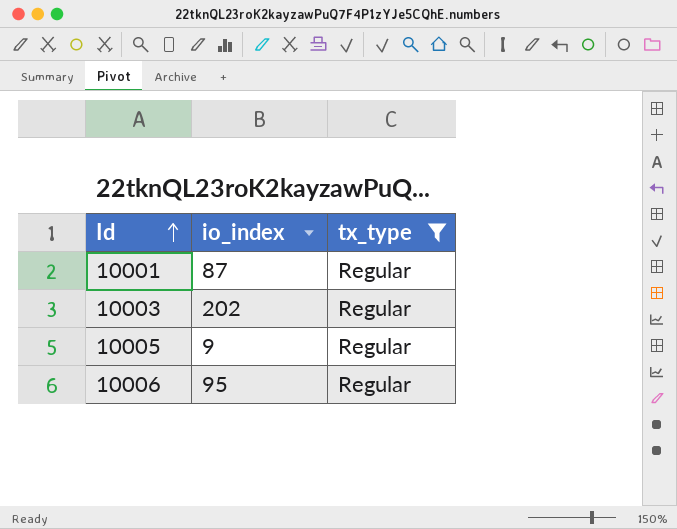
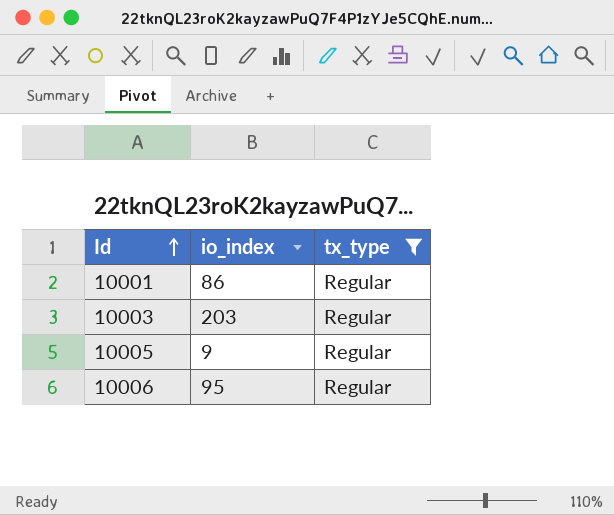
10001 | io_index: 87 -> 86
10003 | io_index: 202 -> 203

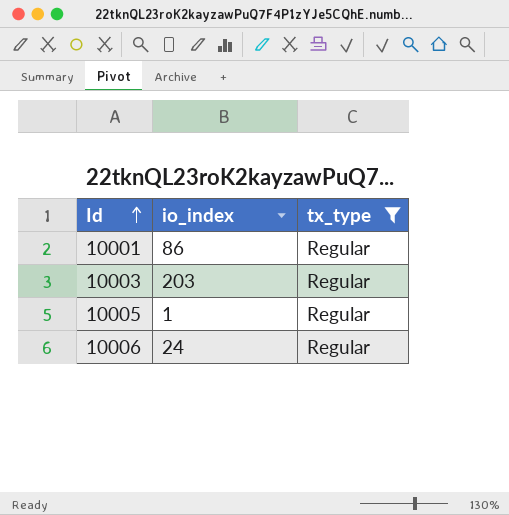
10005 | io_index: 9 -> 1
10006 | io_index: 95 -> 24

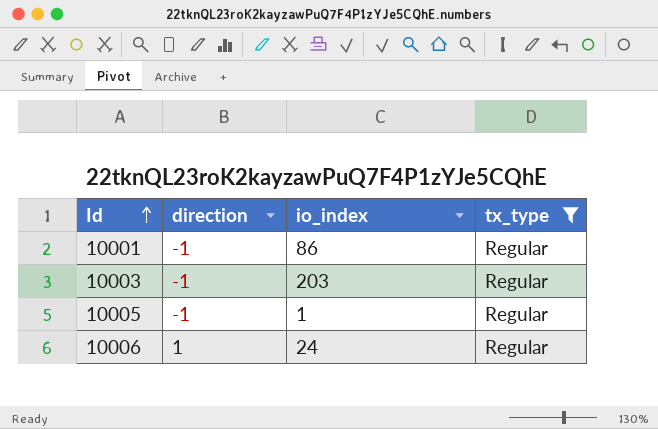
column direction | position: none -> 2

